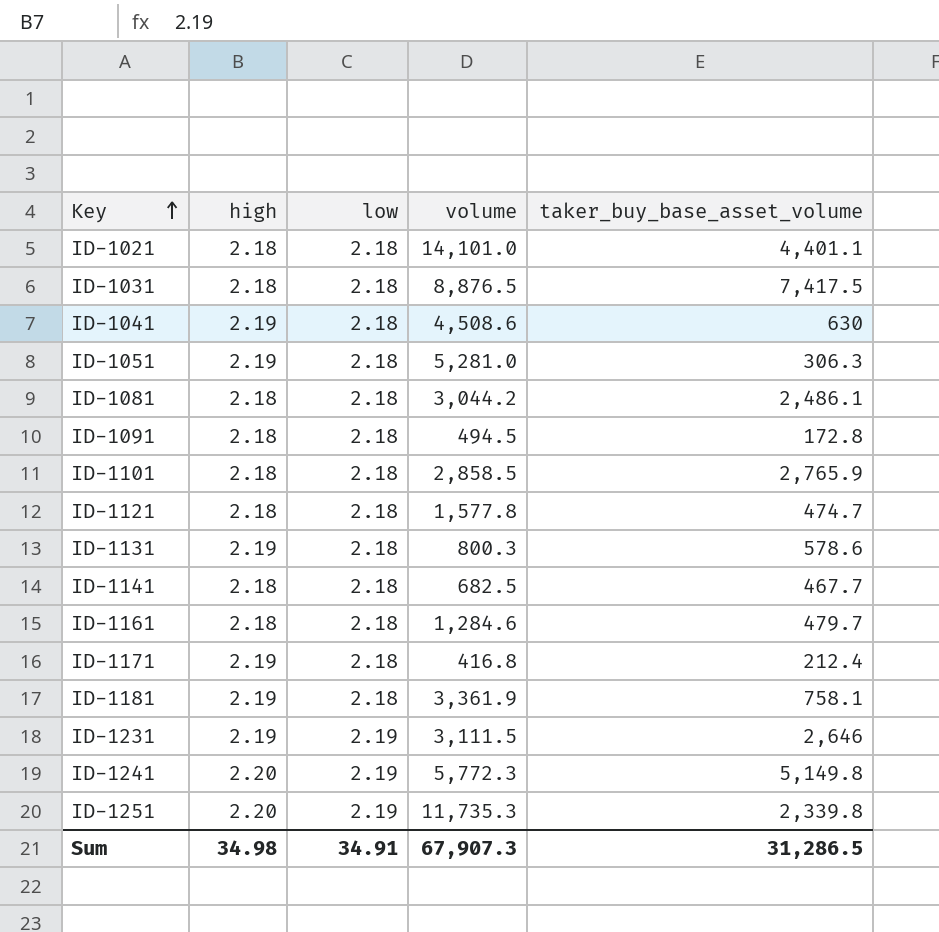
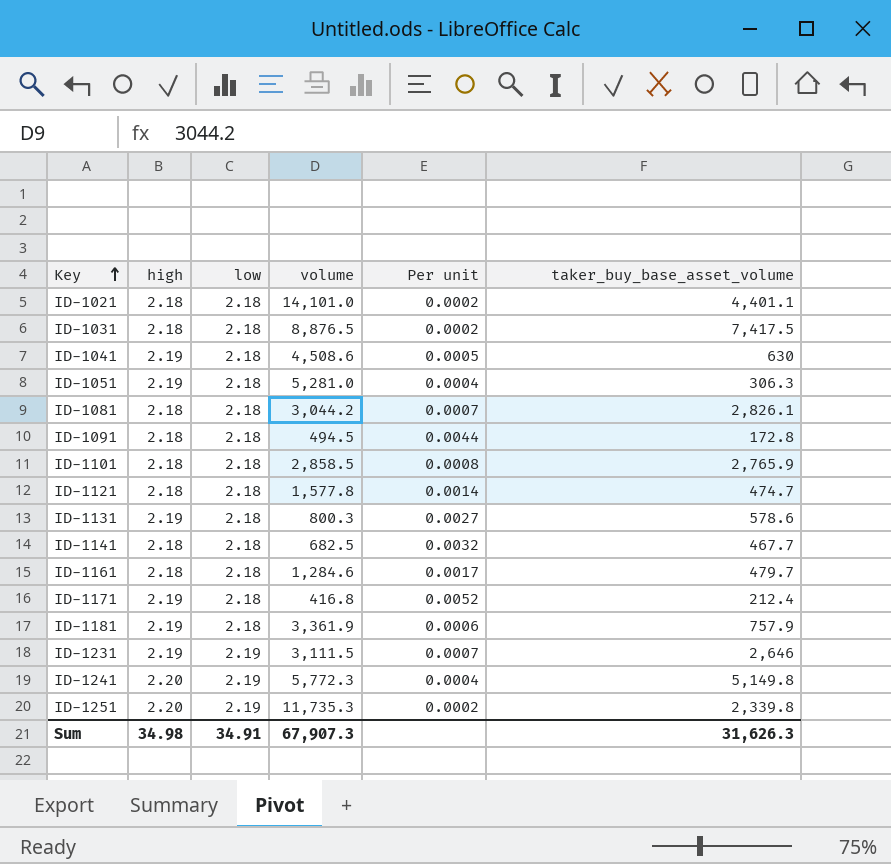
column Per unit | formula: none -> [low] / [volume]
ID-1081 | taker_buy_base_asset_volume: 2,486.1 -> 2,826.1
ID-1181 | taker_buy_base_asset_volume: 758.1 -> 757.9
Sum | taker_buy_base_asset_volume: 31,286.5 -> 31,626.3

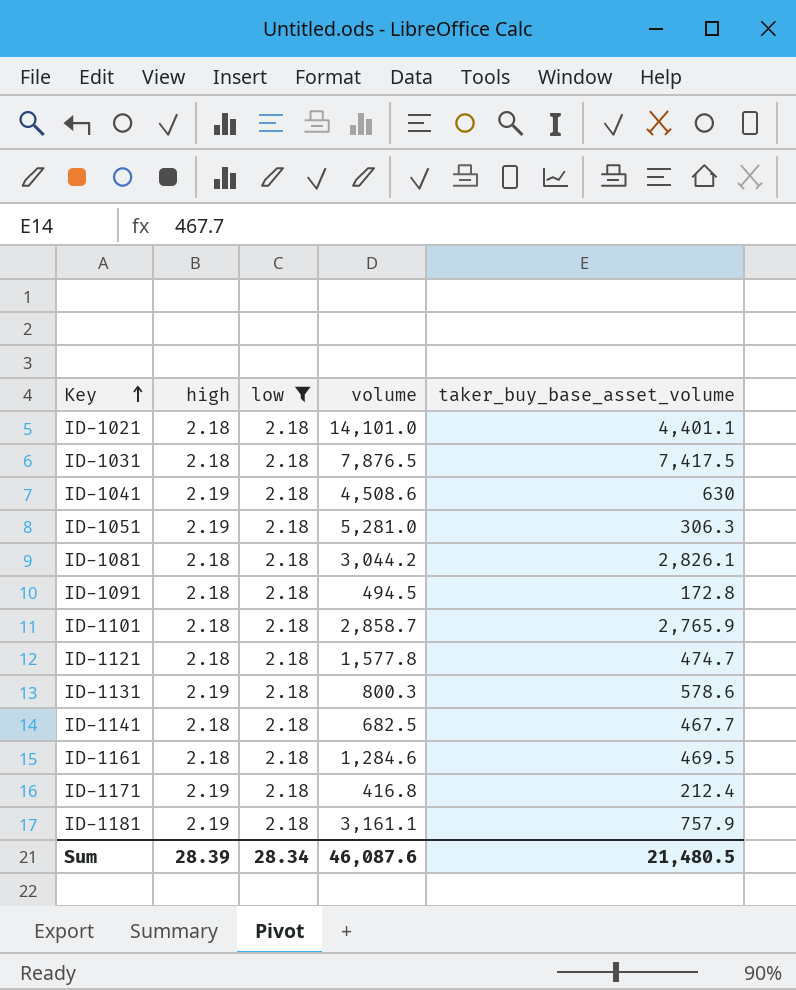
filter: none -> low = 2.18
column Per unit | formula: [low] / [volume] -> none
ID-1031 | volume: 8,876.5 -> 7,876.5
ID-1101 | volume: 2,858.5 -> 2,858.7
ID-1161 | taker_buy_base_asset_volume: 479.7 -> 469.5
ID-1181 | volume: 3,361.9 -> 3,161.1
Sum | high: 34.98 -> 28.39
Sum | low: 34.91 -> 28.34
Sum | volume: 67,907.3 -> 46,087.6
Sum | taker_buy_base_asset_volume: 31,626.3 -> 21,480.5

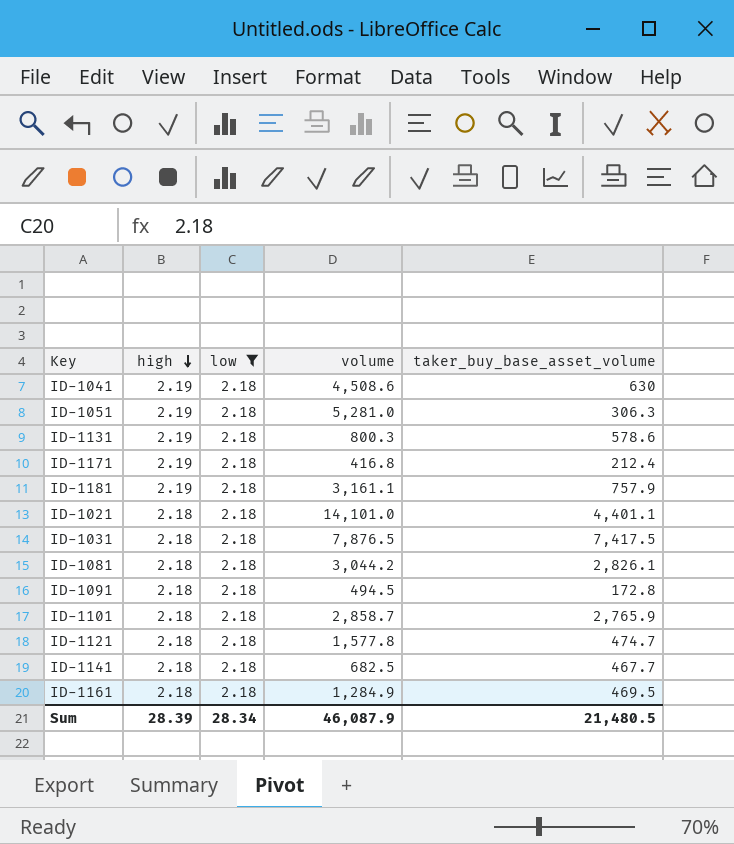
row order: Key ascending -> high descending
ID-1161 | volume: 1,284.6 -> 1,284.9
Sum | volume: 46,087.6 -> 46,087.9

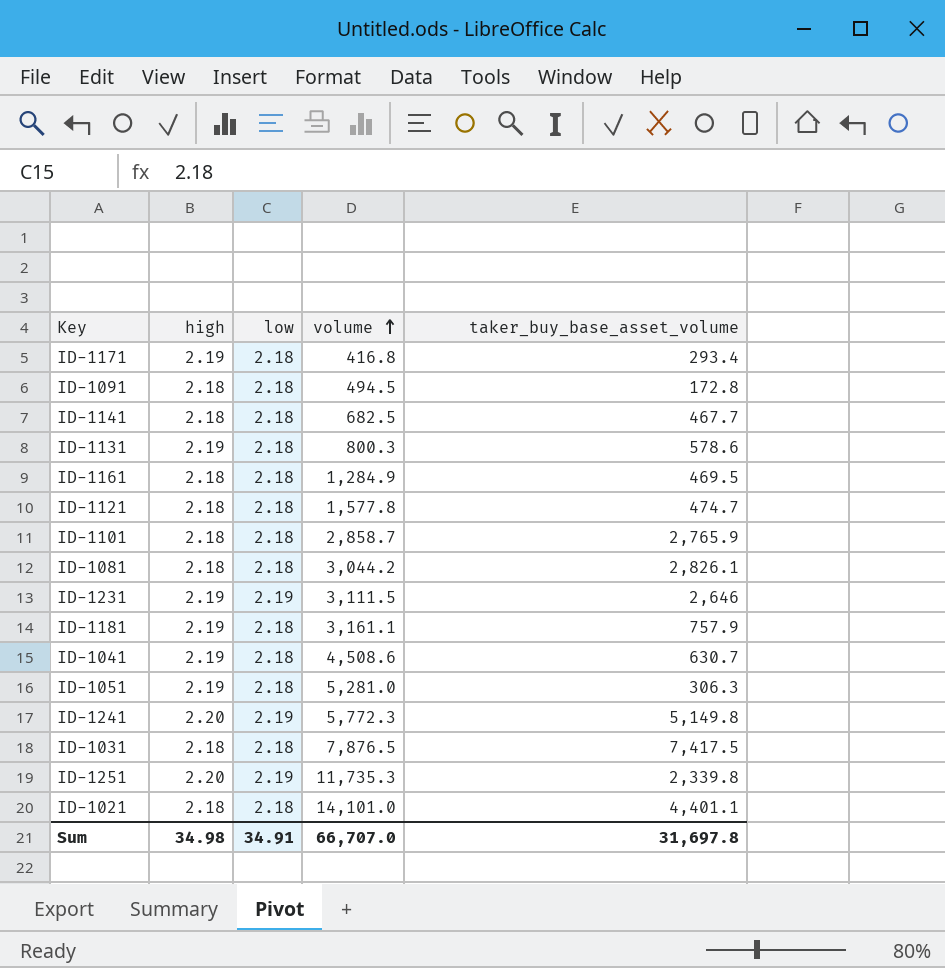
filter: low = 2.18 -> none
row order: high descending -> volume ascending
ID-1171 | taker_buy_base_asset_volume: 212.4 -> 293.4
ID-1041 | taker_buy_base_asset_volume: 630 -> 630.7
Sum | high: 28.39 -> 34.98
Sum | low: 28.34 -> 34.91
Sum | volume: 46,087.9 -> 66,707.0
Sum | taker_buy_base_asset_volume: 21,480.5 -> 31,697.8

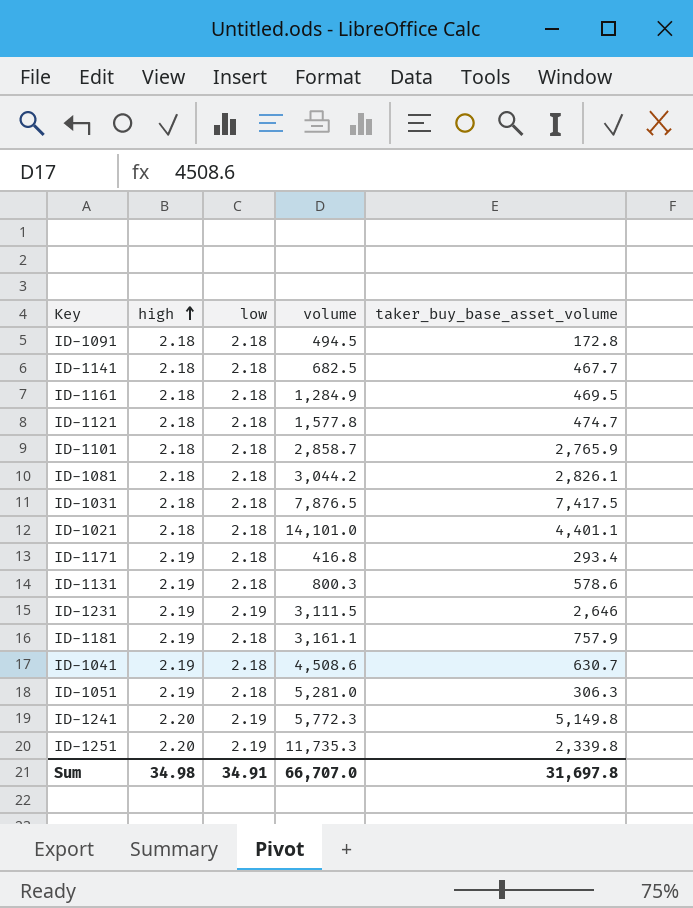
row order: volume ascending -> high ascending

